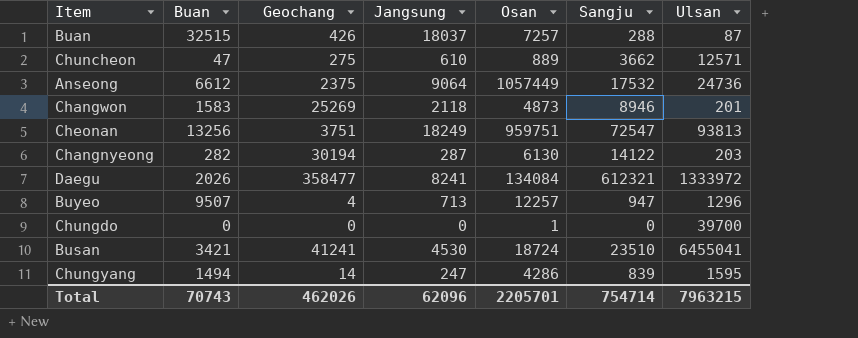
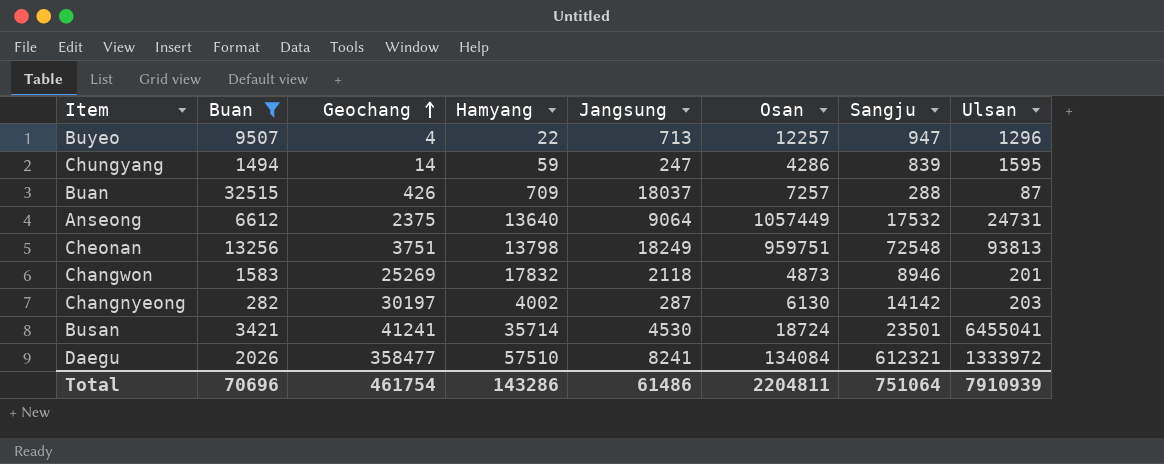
filter: none -> Buan >= 282
row order: none -> Geochang ascending
column Hamyang | position: none -> 4
Anseong | Ulsan: 24736 -> 24731
Cheonan | Sangju: 72547 -> 72548
Changnyeong | Geochang: 30194 -> 30197
Changnyeong | Sangju: 14122 -> 14142
Busan | Sangju: 23510 -> 23501
Total | Buan: 70743 -> 70696
Total | Geochang: 462026 -> 461754
Total | Jangsung: 62096 -> 61486
Total | Osan: 2205701 -> 2204811
Total | Sangju: 754714 -> 751064
Total | Ulsan: 7963215 -> 7910939

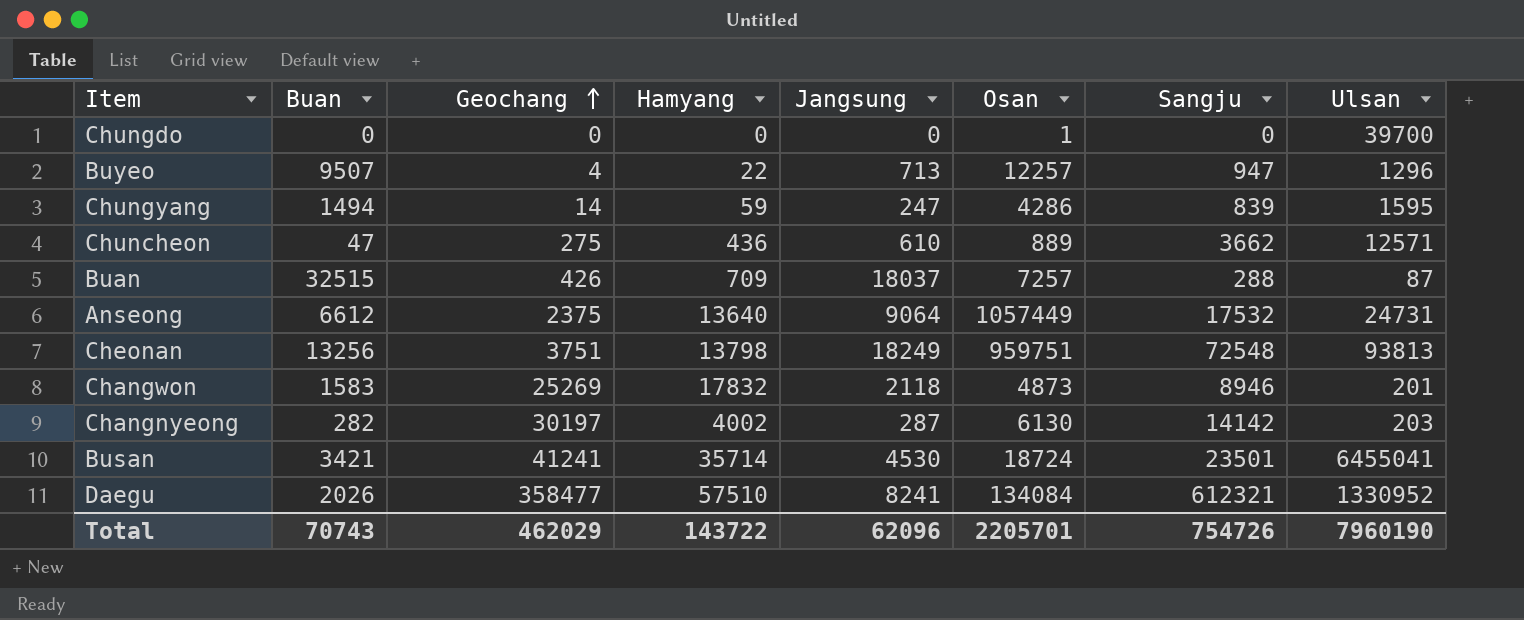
filter: Buan >= 282 -> none
Daegu | Ulsan: 1333972 -> 1330952
Total | Buan: 70696 -> 70743
Total | Geochang: 461754 -> 462029
Total | Hamyang: 143286 -> 143722
Total | Jangsung: 61486 -> 62096
Total | Osan: 2204811 -> 2205701
Total | Sangju: 751064 -> 754726
Total | Ulsan: 7910939 -> 7960190

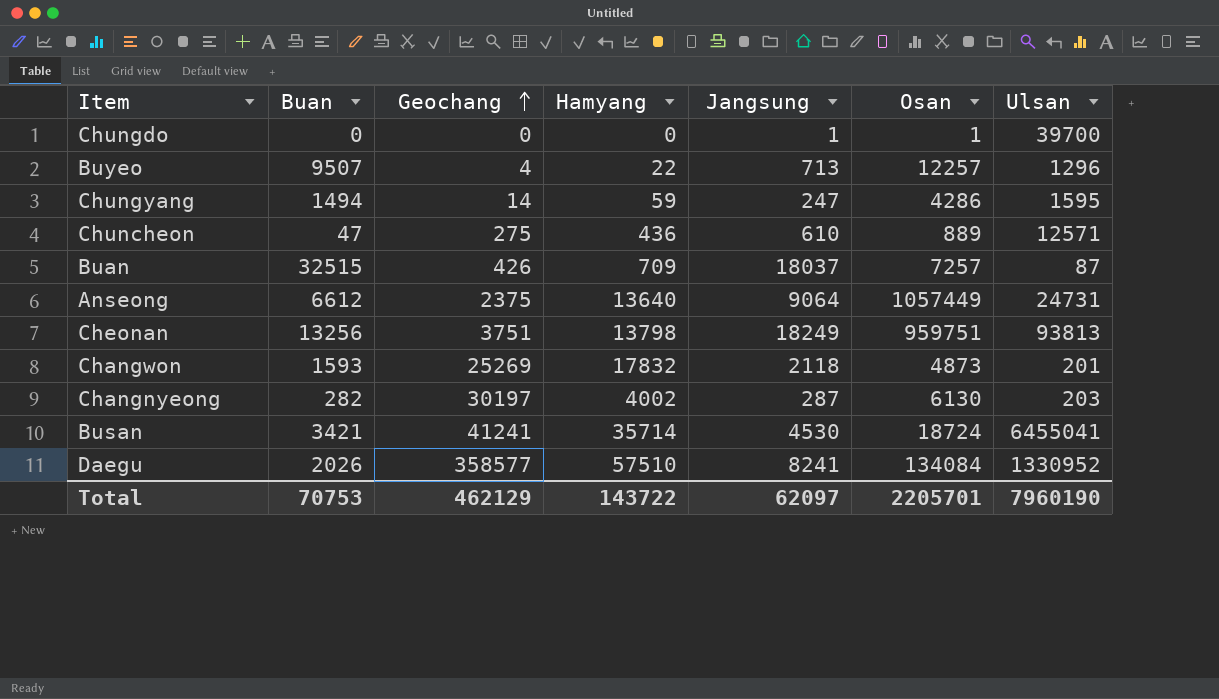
column Sangju | position: 7 -> none
Chungdo | Jangsung: 0 -> 1
Changwon | Buan: 1583 -> 1593
Daegu | Geochang: 358477 -> 358577
Total | Buan: 70743 -> 70753
Total | Geochang: 462029 -> 462129
Total | Jangsung: 62096 -> 62097

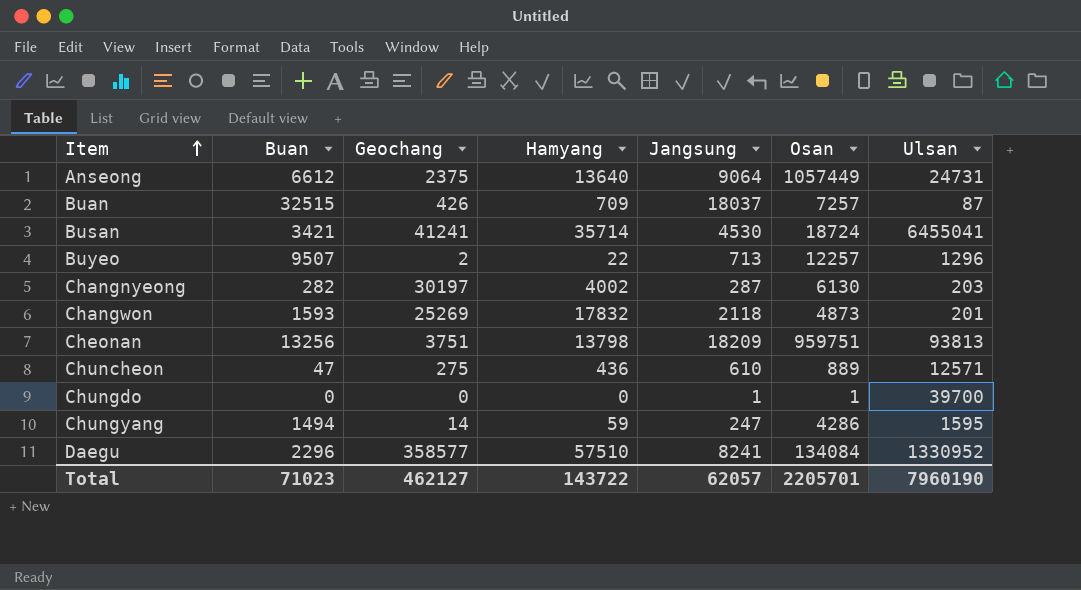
row order: Geochang ascending -> Item ascending
Buyeo | Geochang: 4 -> 2
Cheonan | Jangsung: 18249 -> 18209
Daegu | Buan: 2026 -> 2296
Total | Buan: 70753 -> 71023
Total | Geochang: 462129 -> 462127
Total | Jangsung: 62097 -> 62057

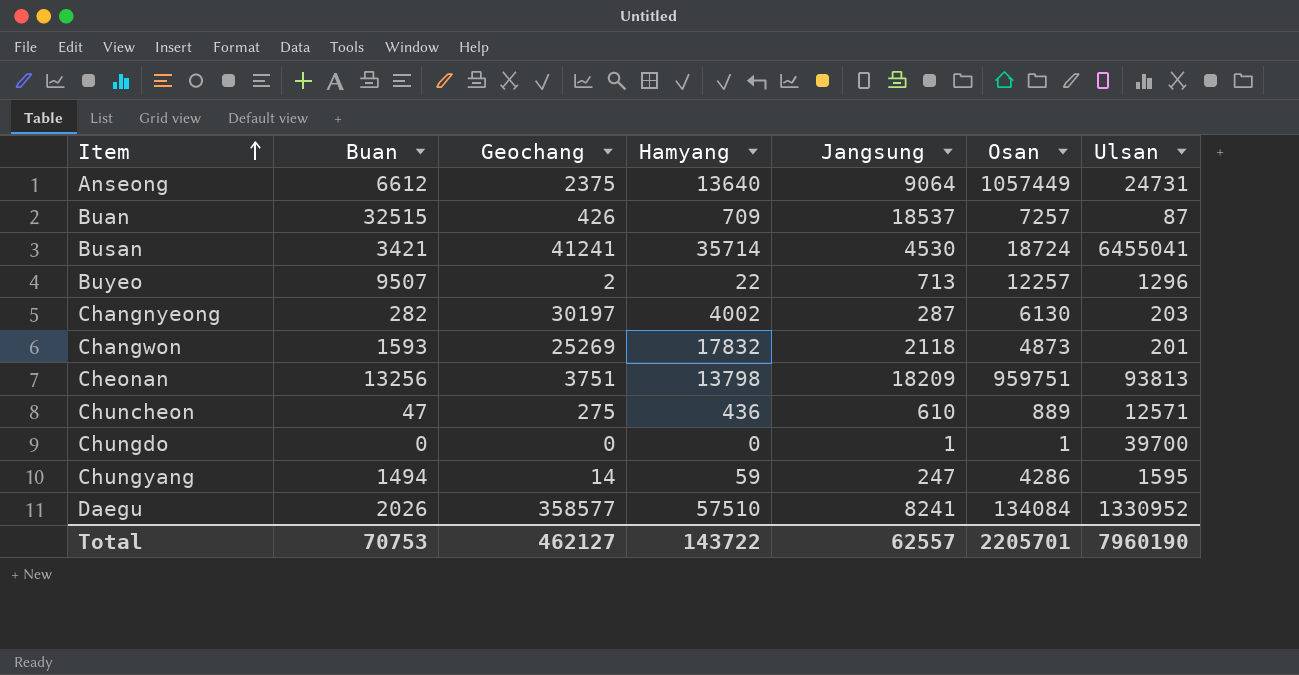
Buan | Jangsung: 18037 -> 18537
Daegu | Buan: 2296 -> 2026
Total | Buan: 71023 -> 70753
Total | Jangsung: 62057 -> 62557

